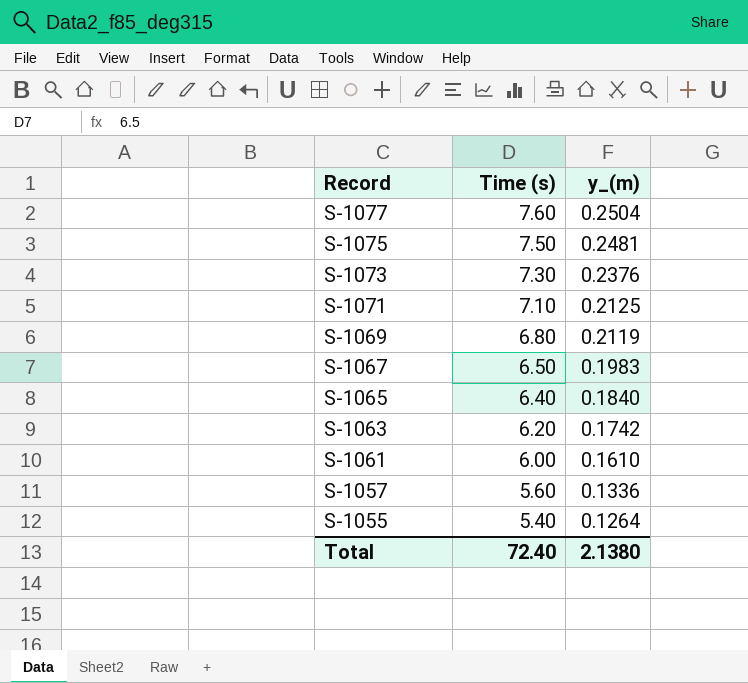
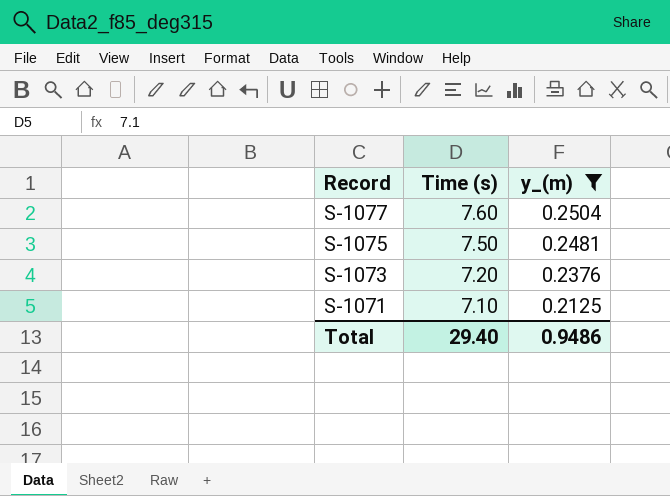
filter: none -> y_(m) >= 0.2125
S-1073 | Time (s): 7.30 -> 7.20
Total | Time (s): 72.40 -> 29.40
Total | y_(m): 2.1380 -> 0.9486

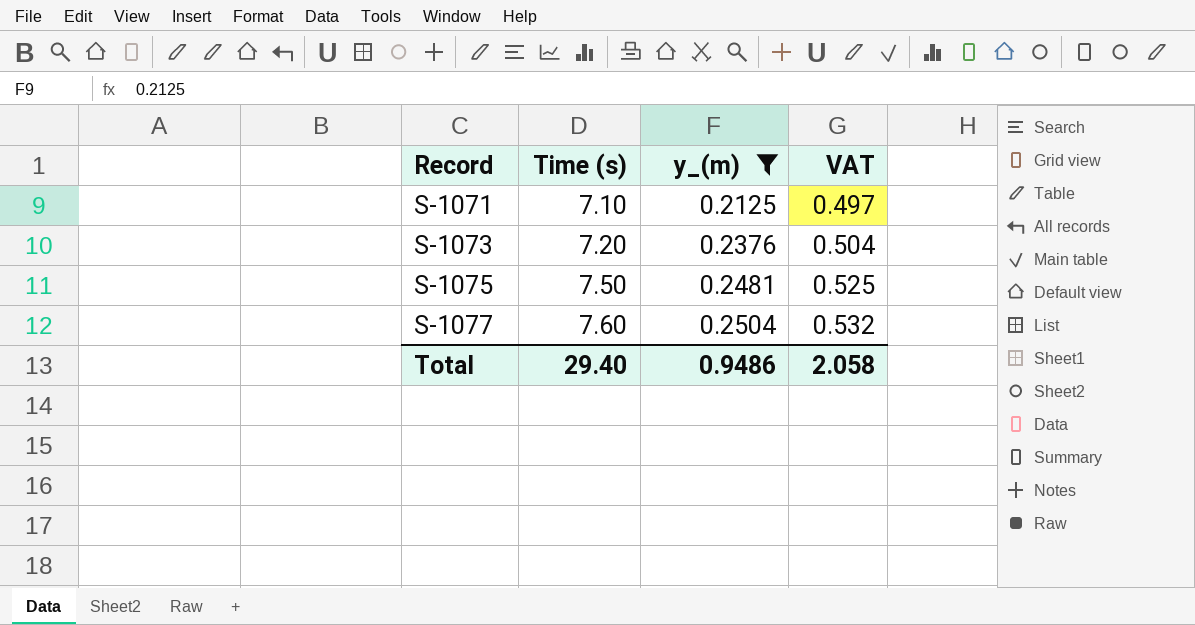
row order: Record descending -> Record ascending
column VAT | formula: none -> [Time (s)] * 0.07

